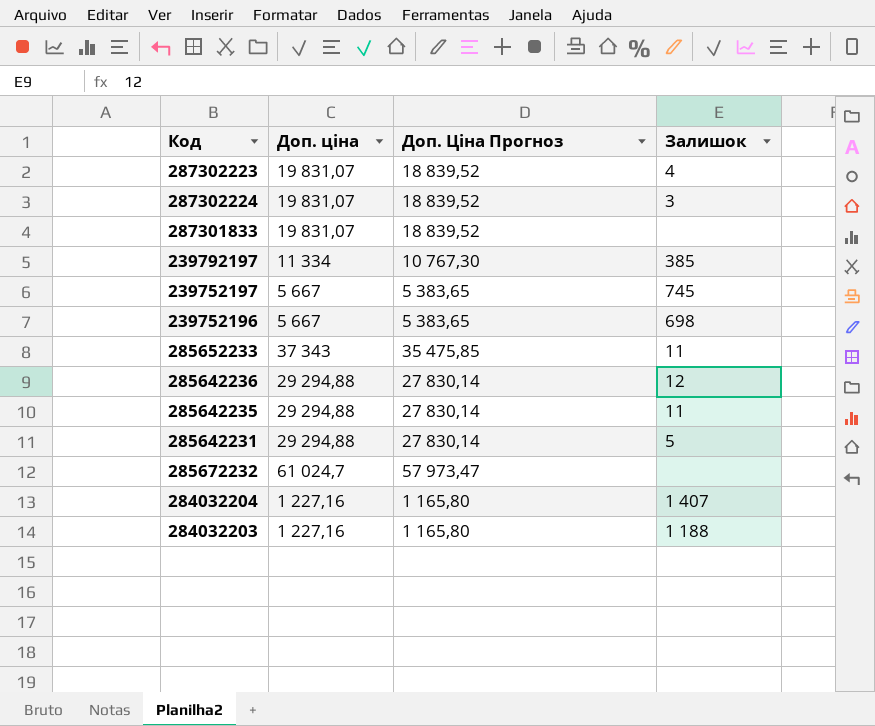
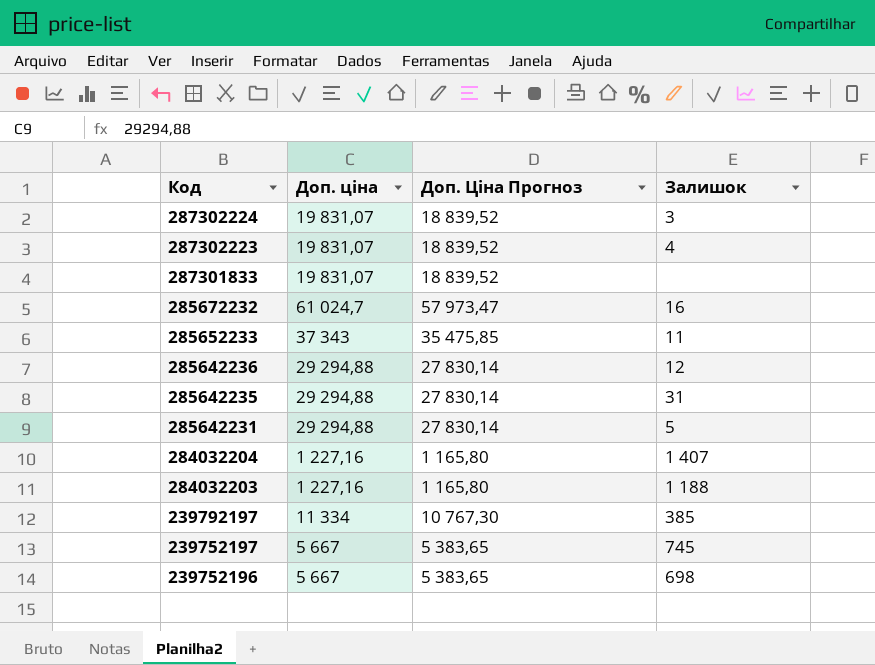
row order: none -> Код descending
285672232 | Залишок: none -> 16
285642235 | Залишок: 11 -> 31

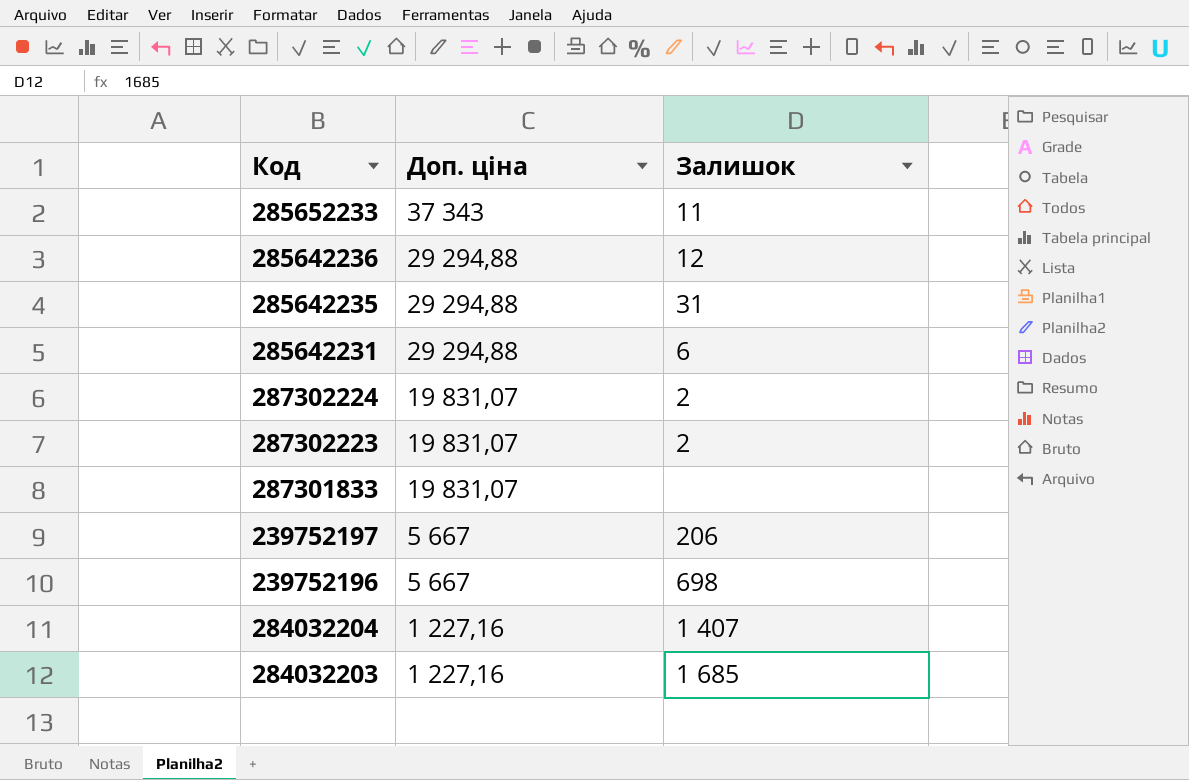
row order: Код descending -> Доп. ціна descending
column Доп. Ціна Прогноз | formula: [Доп. ціна] * 0,95 -> none
row 285672232: 61 024,7 | 57 973,47 | 16 -> none
row 239792197: 11 334 | 10 767,30 | 385 -> none
285642231 | Залишок: 5 -> 6
287302224 | Залишок: 3 -> 2
287302223 | Залишок: 4 -> 2
239752197 | Залишок: 745 -> 206
284032203 | Залишок: 1 188 -> 1 685

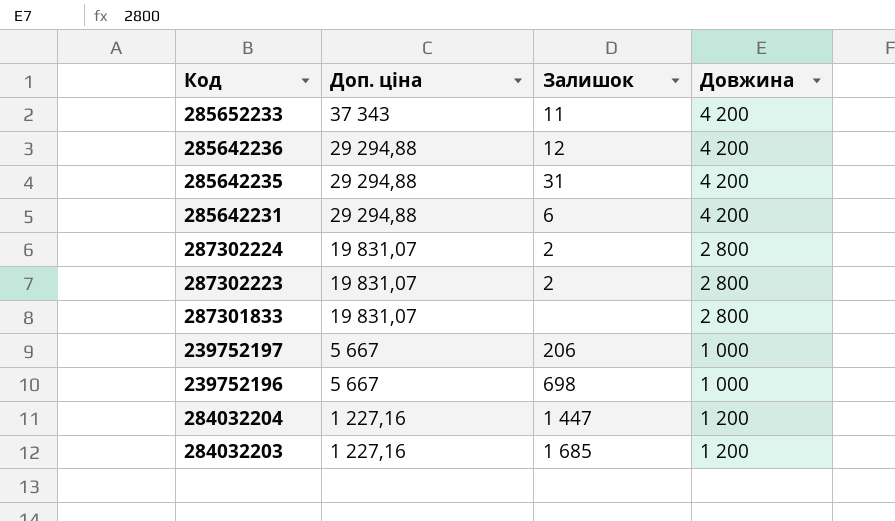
column Довжина | position: none -> 4
284032204 | Залишок: 1 407 -> 1 447

